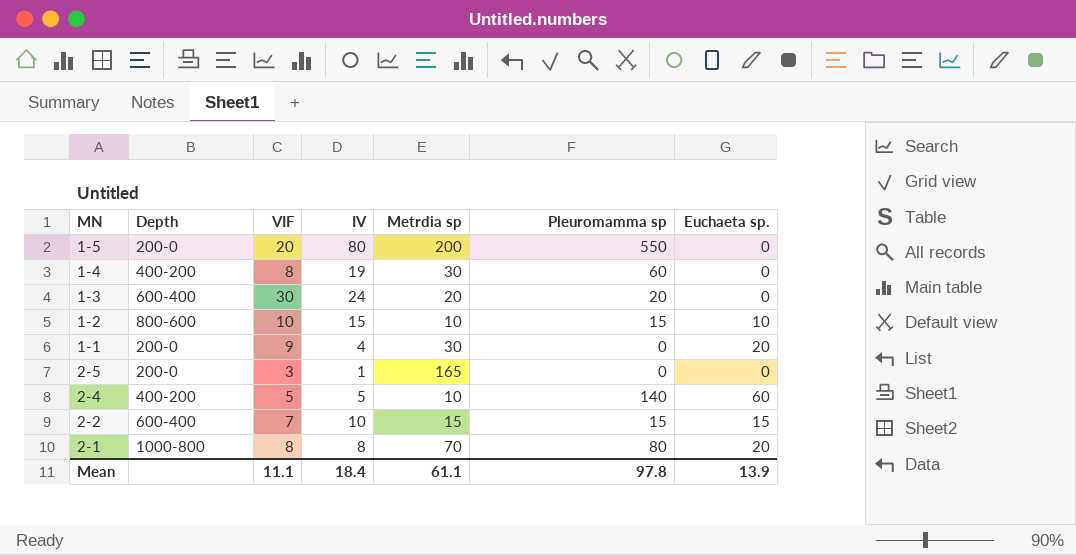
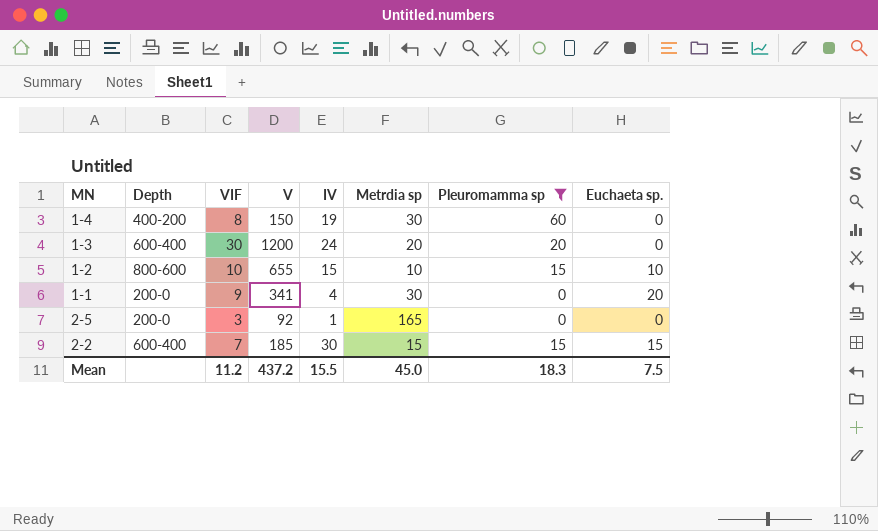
filter: none -> Pleuromamma sp <= 60
column V | position: none -> 4
2-2 | IV: 10 -> 30
Mean | VIF: 11.1 -> 11.2
Mean | IV: 18.4 -> 15.5
Mean | Metrdia sp: 61.1 -> 45.0
Mean | Pleuromamma sp: 97.8 -> 18.3
Mean | Euchaeta sp.: 13.9 -> 7.5

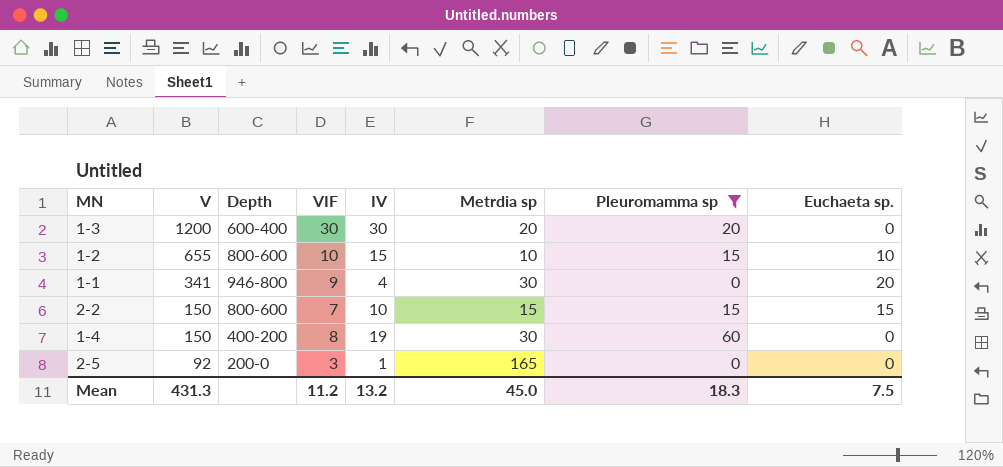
row order: none -> V descending
column V | position: 4 -> 2
1-3 | IV: 24 -> 30
1-1 | Depth: 200-0 -> 946-800
2-2 | V: 185 -> 150
2-2 | Depth: 600-400 -> 800-600
2-2 | IV: 30 -> 10
Mean | V: 437.2 -> 431.3
Mean | IV: 15.5 -> 13.2

